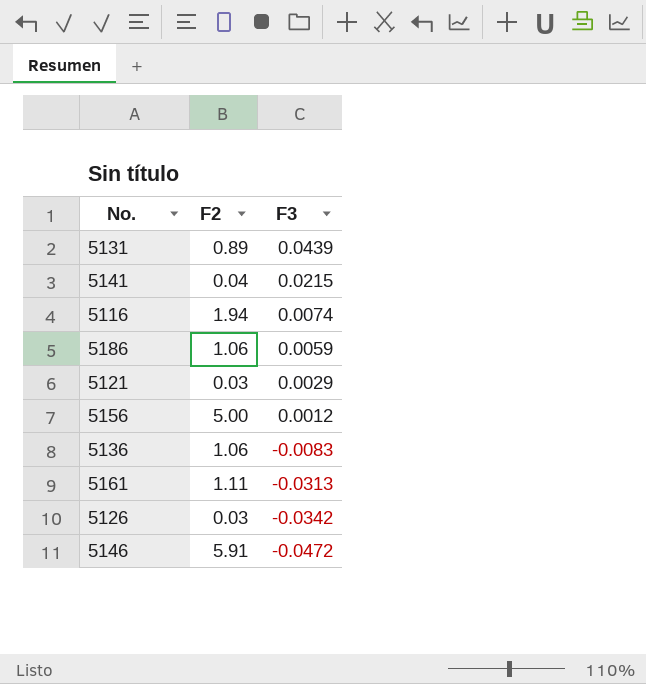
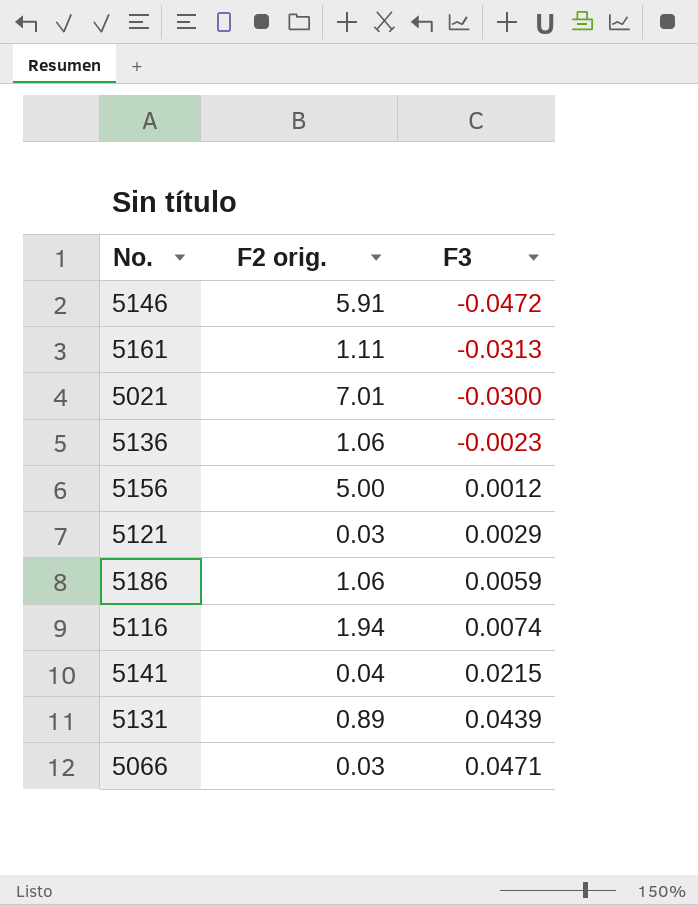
row order: F3 descending -> F3 ascending
column name: F2 -> F2 orig.
row 5126: 0.03 | -0.0342 -> none
row 5021: none -> 7.01 | -0.0300
5136 | F3: -0.0083 -> -0.0023
row 5066: none -> 0.03 | 0.0471

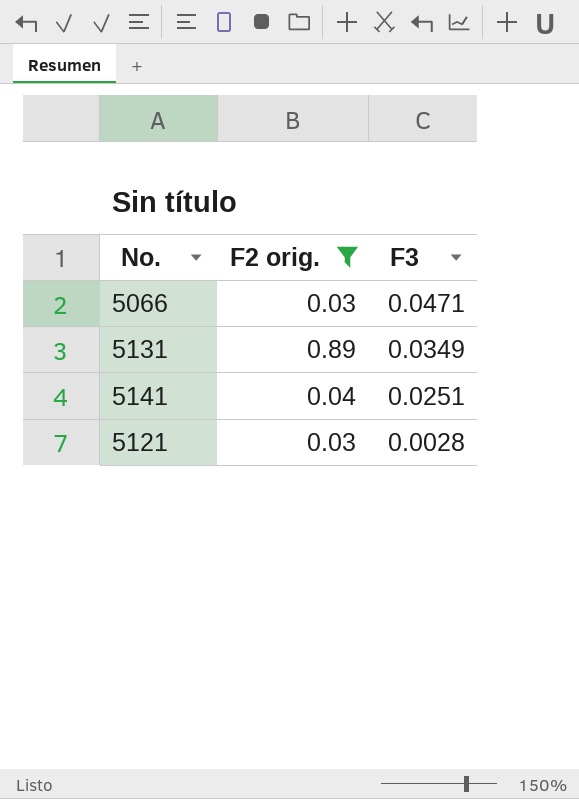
filter: none -> F2 orig. <= 0.89
row order: F3 ascending -> F3 descending
5131 | F3: 0.0439 -> 0.0349
5141 | F3: 0.0215 -> 0.0251
5121 | F3: 0.0029 -> 0.0028

